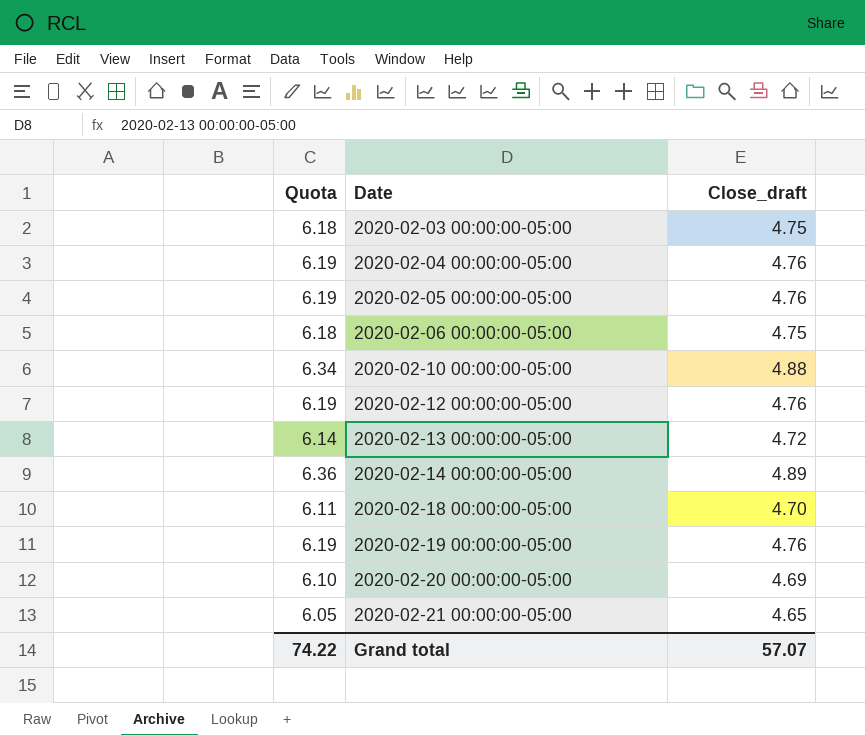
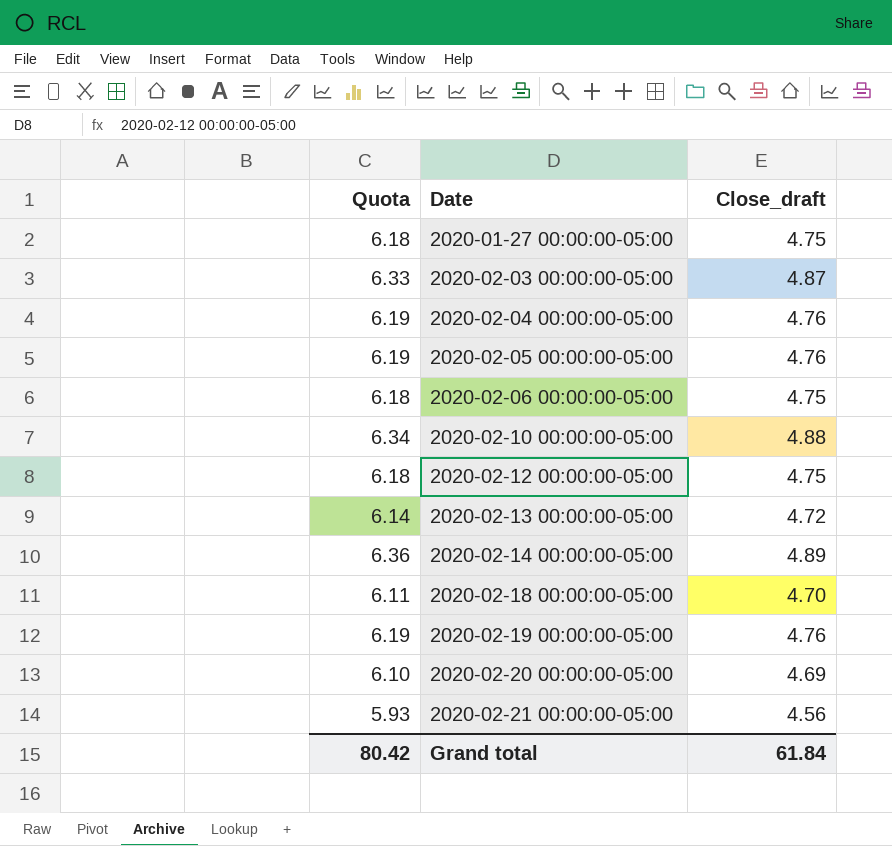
row 2020-01-27 00:00:00-05:00: none -> 6.18 | 4.75
2020-02-03 00:00:00-05:00 | Quota: 6.18 -> 6.33
2020-02-03 00:00:00-05:00 | Close_draft: 4.75 -> 4.87
2020-02-12 00:00:00-05:00 | Quota: 6.19 -> 6.18
2020-02-12 00:00:00-05:00 | Close_draft: 4.76 -> 4.75
2020-02-21 00:00:00-05:00 | Quota: 6.05 -> 5.93
2020-02-21 00:00:00-05:00 | Close_draft: 4.65 -> 4.56
Grand total | Quota: 74.22 -> 80.42
Grand total | Close_draft: 57.07 -> 61.84

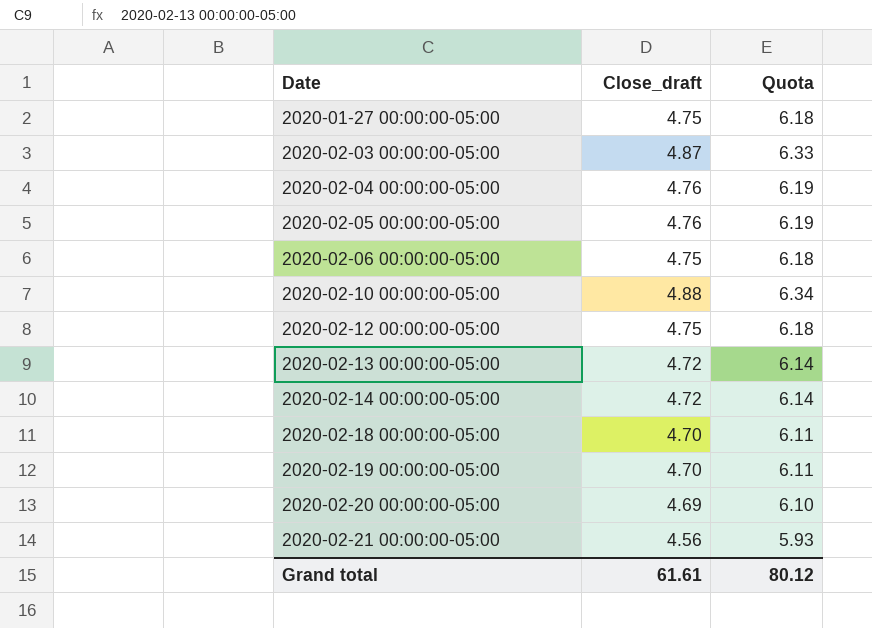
column Quota | position: 1 -> 3
2020-02-14 00:00:00-05:00 | Close_draft: 4.89 -> 4.72
2020-02-14 00:00:00-05:00 | Quota: 6.36 -> 6.14
2020-02-19 00:00:00-05:00 | Close_draft: 4.76 -> 4.70
2020-02-19 00:00:00-05:00 | Quota: 6.19 -> 6.11
Grand total | Close_draft: 61.84 -> 61.61
Grand total | Quota: 80.42 -> 80.12

